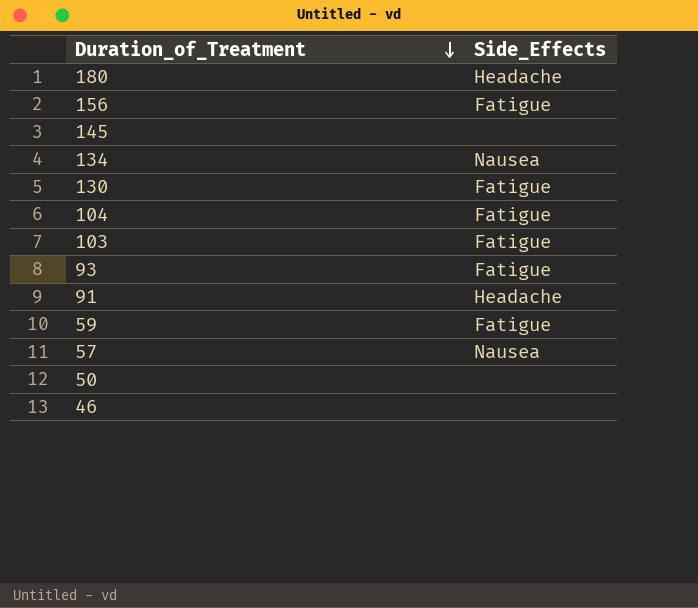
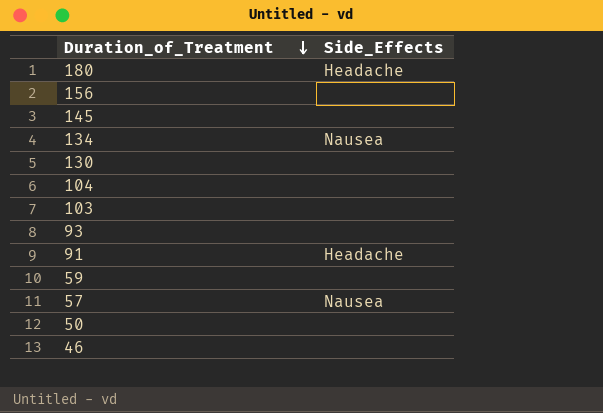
156 | Side_Effects: Fatigue -> none
130 | Side_Effects: Fatigue -> none
104 | Side_Effects: Fatigue -> none
103 | Side_Effects: Fatigue -> none
93 | Side_Effects: Fatigue -> none
59 | Side_Effects: Fatigue -> none

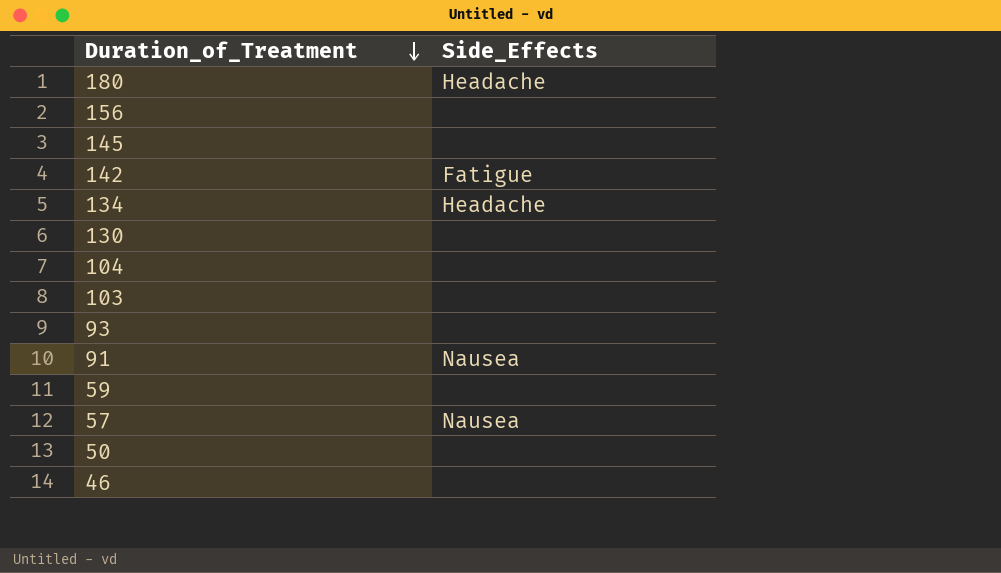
row 142: none -> Fatigue
134 | Side_Effects: Nausea -> Headache
91 | Side_Effects: Headache -> Nausea

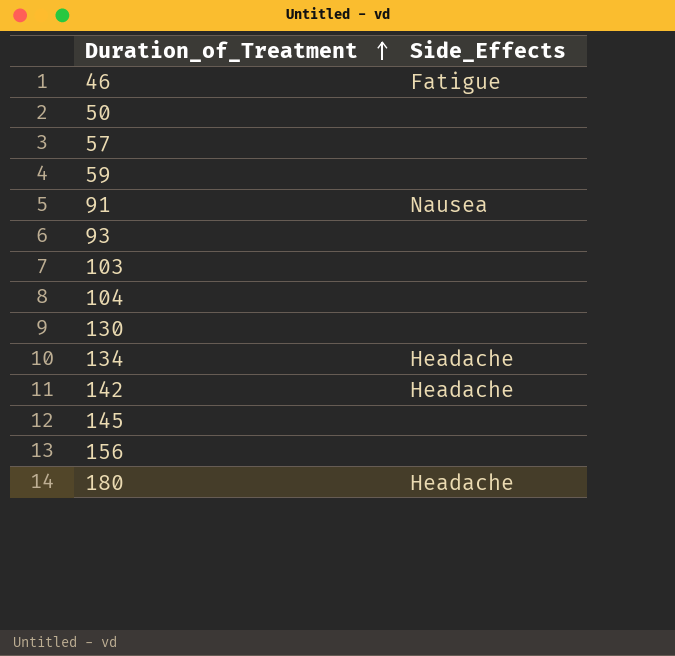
row order: Duration_of_Treatment descending -> Duration_of_Treatment ascending
46 | Side_Effects: none -> Fatigue
57 | Side_Effects: Nausea -> none
142 | Side_Effects: Fatigue -> Headache

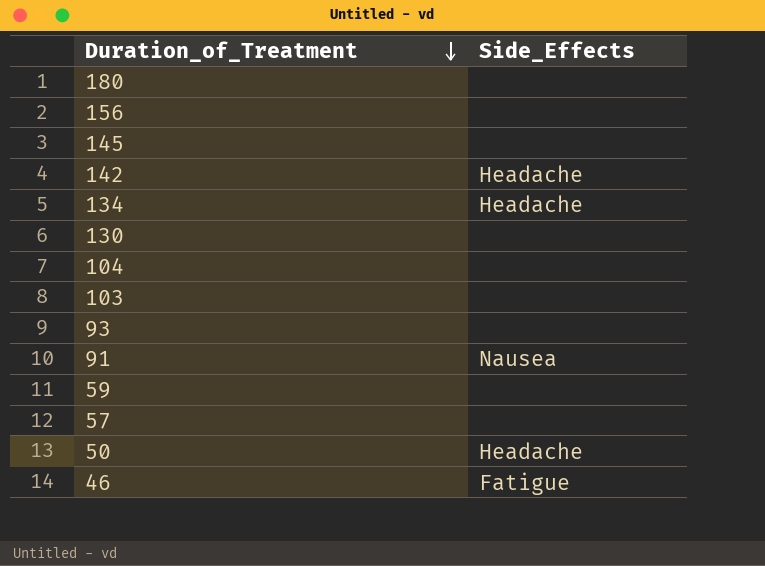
row order: Duration_of_Treatment ascending -> Duration_of_Treatment descending
180 | Side_Effects: Headache -> none
50 | Side_Effects: none -> Headache

